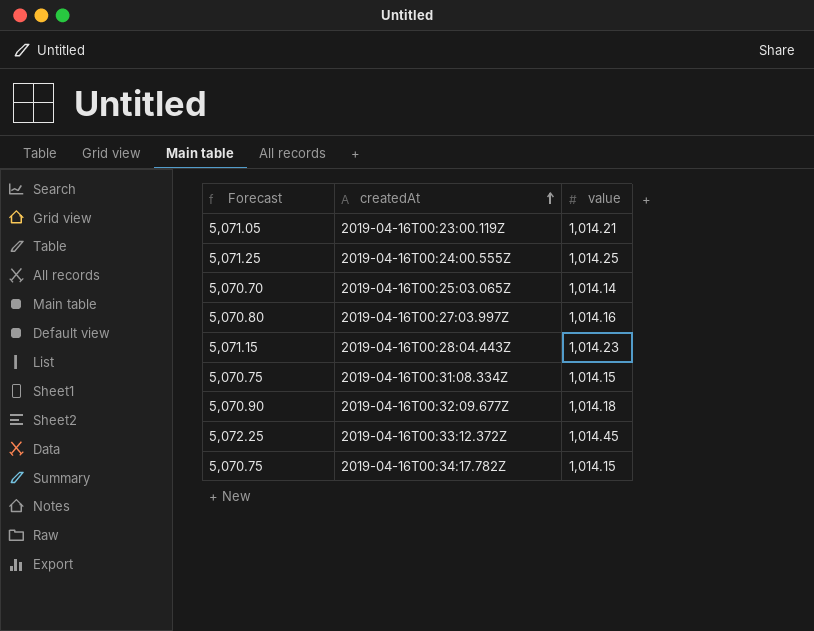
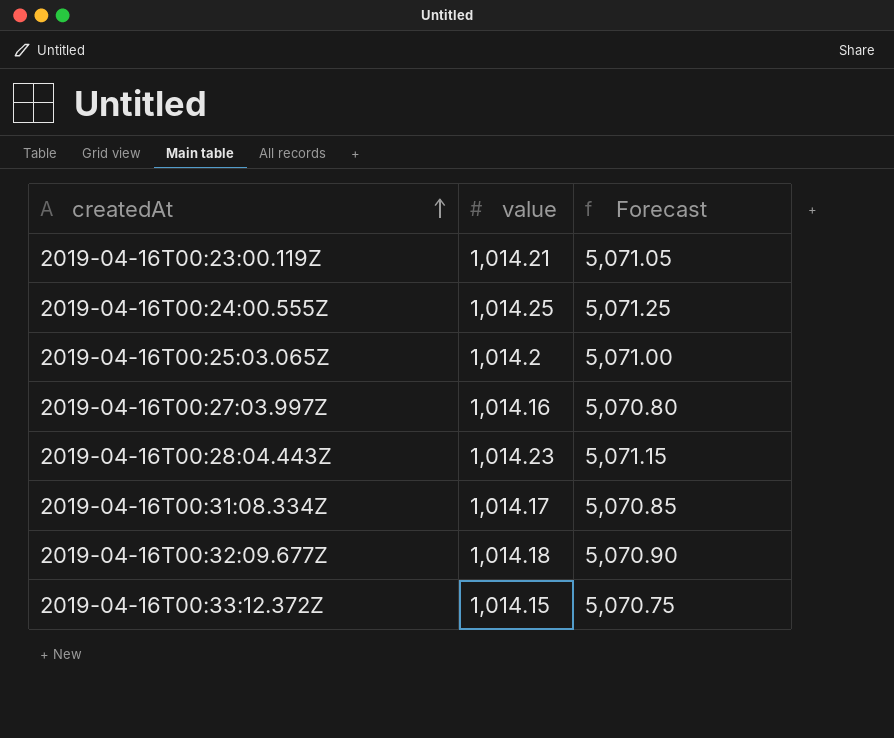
column Forecast | position: 1 -> 3
row 2019-04-16T00:34:17.782Z: 5,070.75 | 1,014.15 -> none
2019-04-16T00:25:03.065Z | value: 1,014.14 -> 1,014.2
2019-04-16T00:25:03.065Z | Forecast: 5,070.70 -> 5,071.00
2019-04-16T00:31:08.334Z | value: 1,014.15 -> 1,014.17
2019-04-16T00:31:08.334Z | Forecast: 5,070.75 -> 5,070.85
2019-04-16T00:33:12.372Z | value: 1,014.45 -> 1,014.15
2019-04-16T00:33:12.372Z | Forecast: 5,072.25 -> 5,070.75

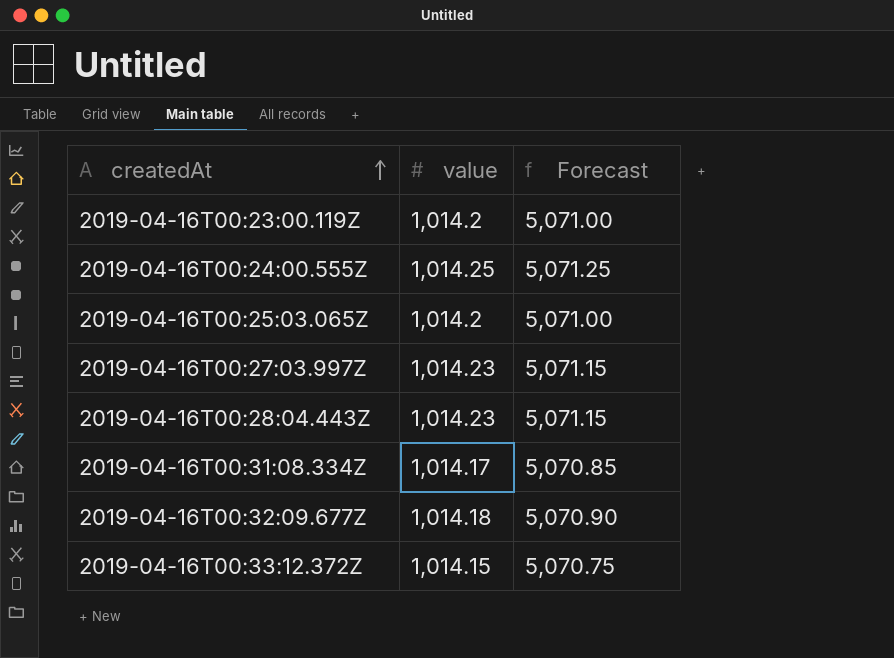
2019-04-16T00:23:00.119Z | value: 1,014.21 -> 1,014.2
2019-04-16T00:23:00.119Z | Forecast: 5,071.05 -> 5,071.00
2019-04-16T00:27:03.997Z | value: 1,014.16 -> 1,014.23
2019-04-16T00:27:03.997Z | Forecast: 5,070.80 -> 5,071.15

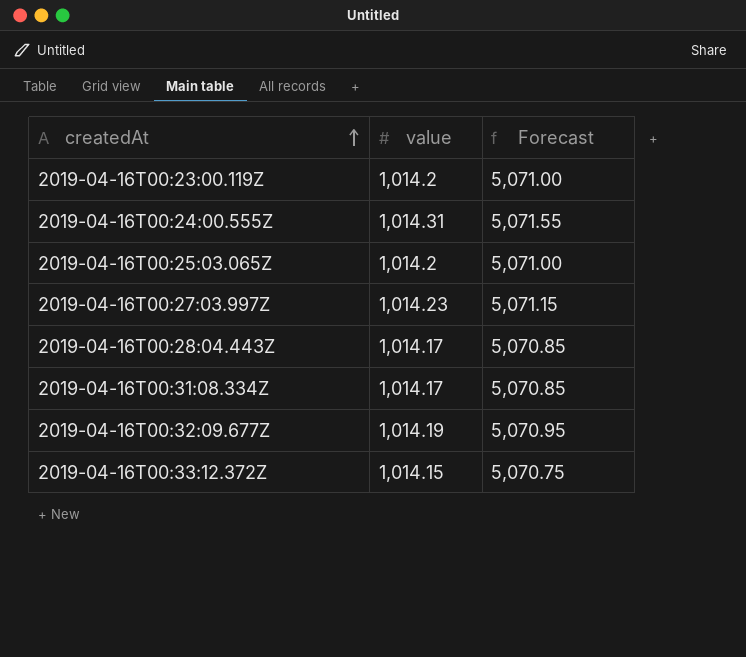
2019-04-16T00:24:00.555Z | value: 1,014.25 -> 1,014.31
2019-04-16T00:24:00.555Z | Forecast: 5,071.25 -> 5,071.55
2019-04-16T00:28:04.443Z | value: 1,014.23 -> 1,014.17
2019-04-16T00:28:04.443Z | Forecast: 5,071.15 -> 5,070.85
2019-04-16T00:32:09.677Z | value: 1,014.18 -> 1,014.19
2019-04-16T00:32:09.677Z | Forecast: 5,070.90 -> 5,070.95

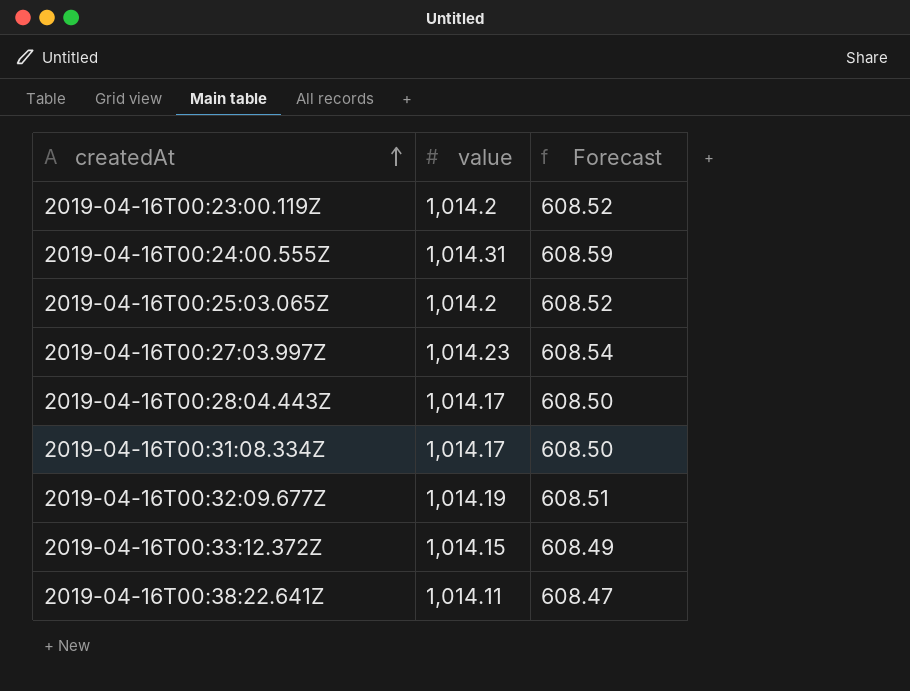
column Forecast | formula: [value] * 5 -> [value] * 0.6
row 2019-04-16T00:38:22.641Z: none -> 1,014.11 | 608.47

